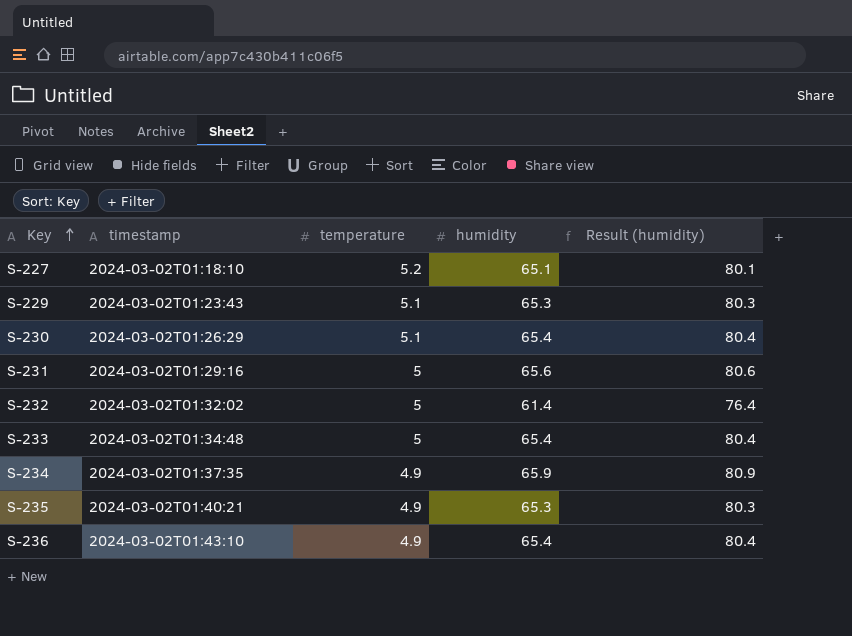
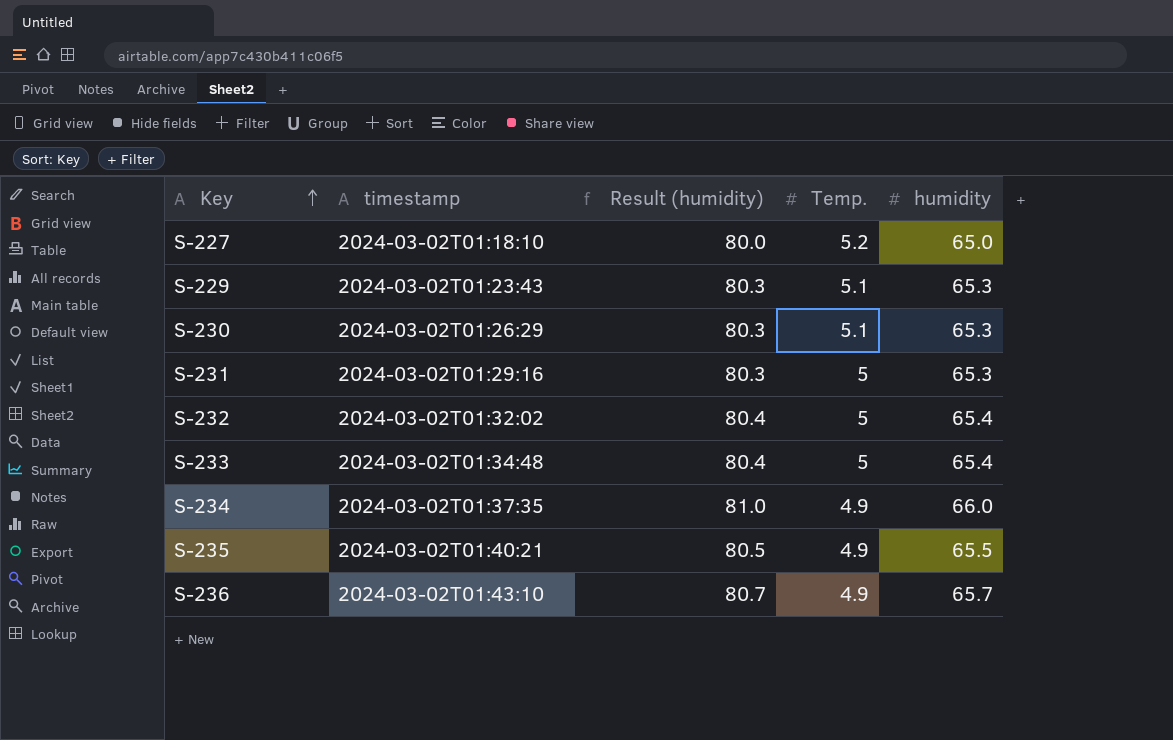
column Result (humidity) | position: 5 -> 3
column name: temperature -> Temp.
S-227 | Result (humidity): 80.1 -> 80.0
S-227 | humidity: 65.1 -> 65.0
S-230 | Result (humidity): 80.4 -> 80.3
S-230 | humidity: 65.4 -> 65.3
S-231 | Result (humidity): 80.6 -> 80.3
S-231 | humidity: 65.6 -> 65.3
S-232 | Result (humidity): 76.4 -> 80.4
S-232 | humidity: 61.4 -> 65.4
S-234 | Result (humidity): 80.9 -> 81.0
S-234 | humidity: 65.9 -> 66.0
S-235 | Result (humidity): 80.3 -> 80.5
S-235 | humidity: 65.3 -> 65.5
S-236 | Result (humidity): 80.4 -> 80.7
S-236 | humidity: 65.4 -> 65.7

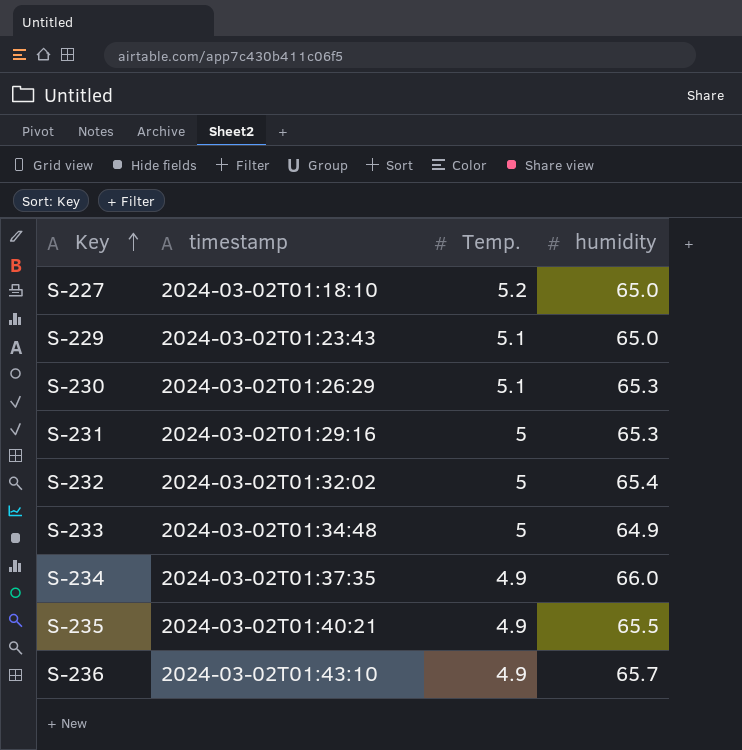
column Result (humidity) | formula: [humidity] + 15 -> none
S-229 | humidity: 65.3 -> 65.0
S-233 | humidity: 65.4 -> 64.9

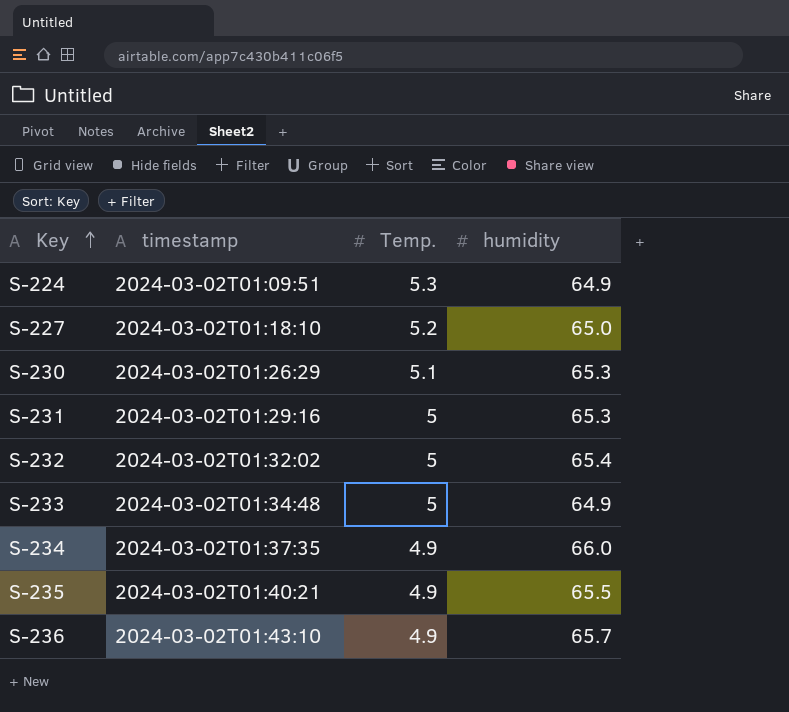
row S-229: 2024-03-02T01:23:43 | 5.1 | 65.0 -> none
row S-224: none -> 2024-03-02T01:09:51 | 5.3 | 64.9

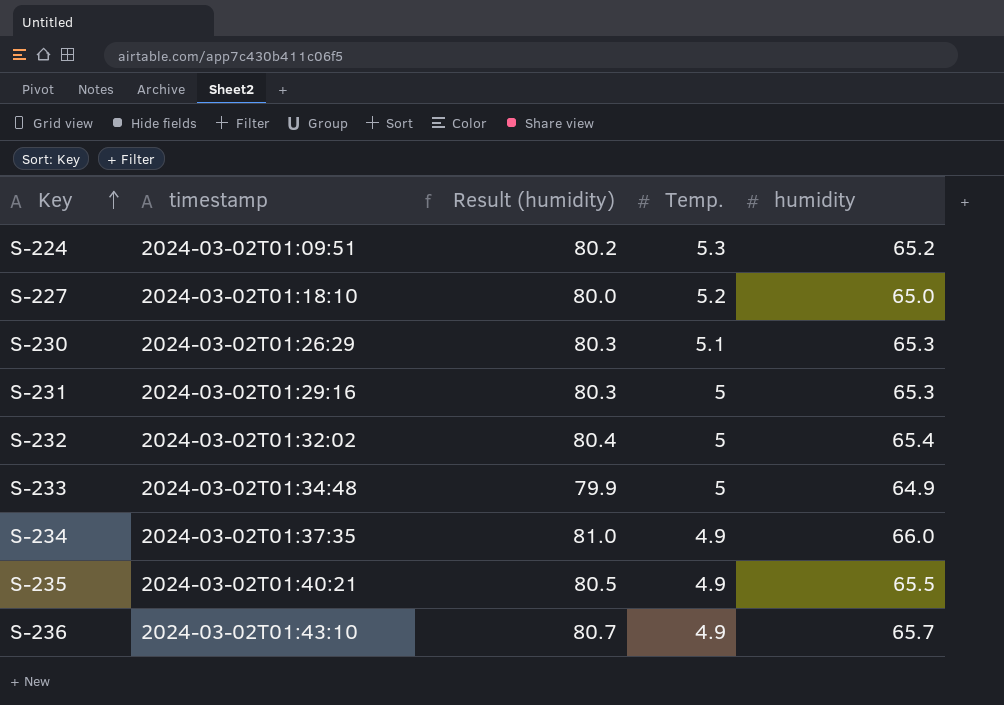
column Result (humidity) | formula: none -> [humidity] + 15
S-224 | humidity: 64.9 -> 65.2

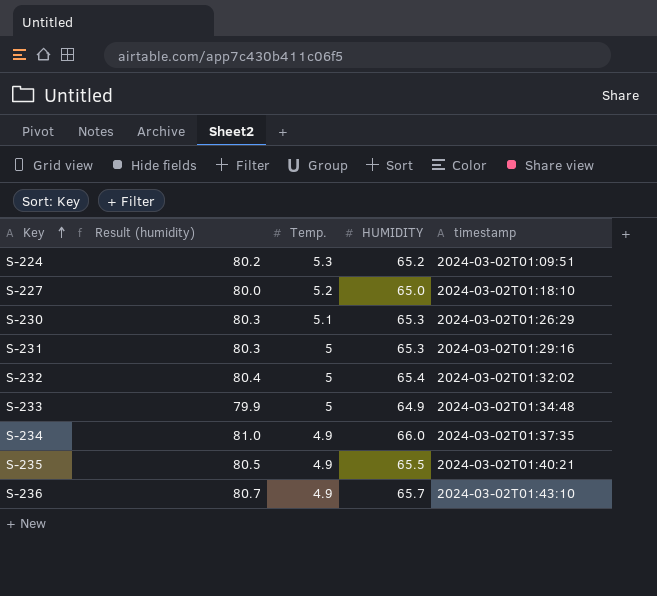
column name: humidity -> HUMIDITY
column timestamp | position: 2 -> 5

